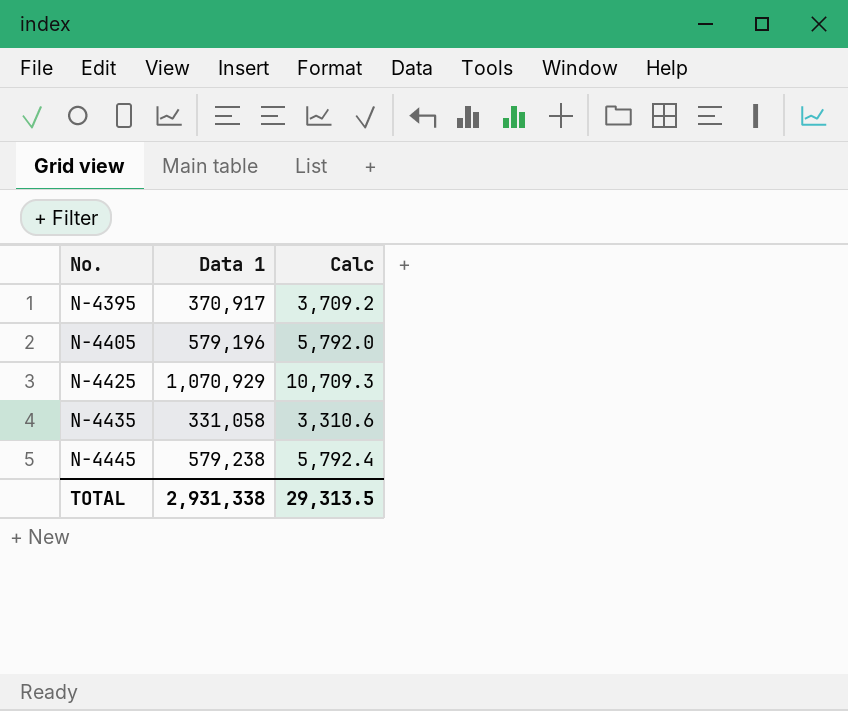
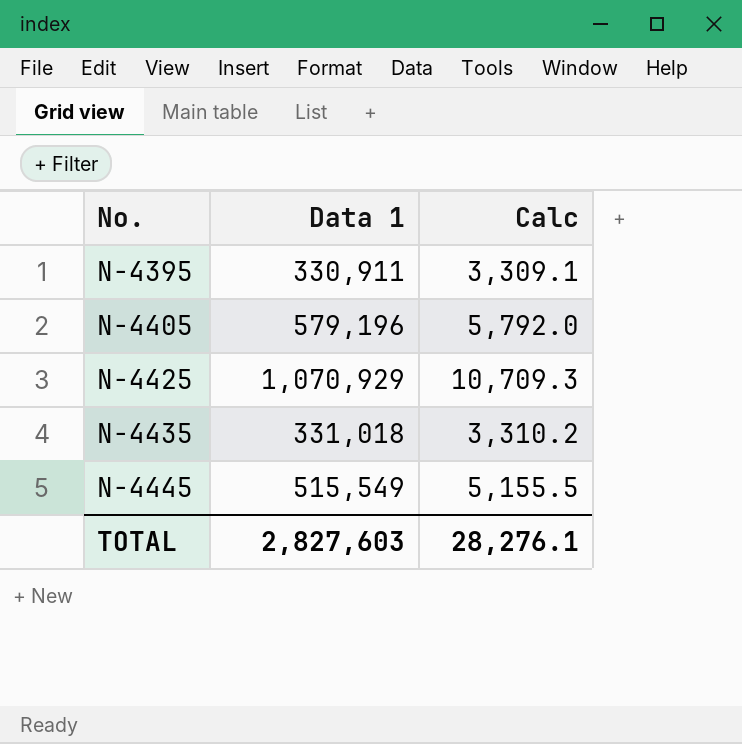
N-4395 | Data 1: 370,917 -> 330,911
N-4395 | Calc: 3,709.2 -> 3,309.1
N-4435 | Data 1: 331,058 -> 331,018
N-4435 | Calc: 3,310.6 -> 3,310.2
N-4445 | Data 1: 579,238 -> 515,549
N-4445 | Calc: 5,792.4 -> 5,155.5
TOTAL | Data 1: 2,931,338 -> 2,827,603
TOTAL | Calc: 29,313.5 -> 28,276.1

